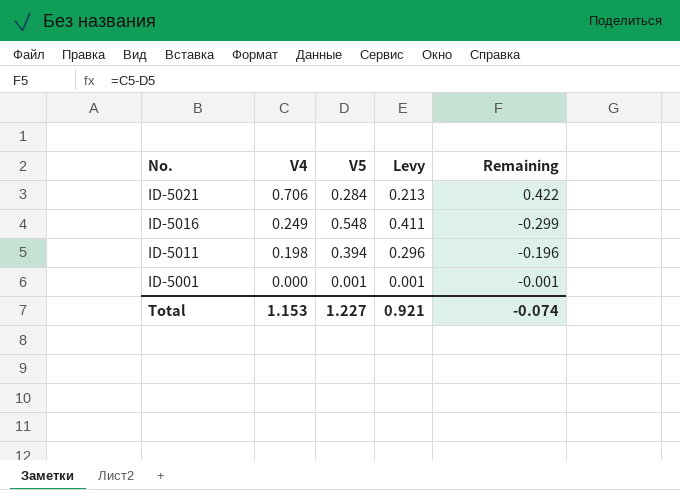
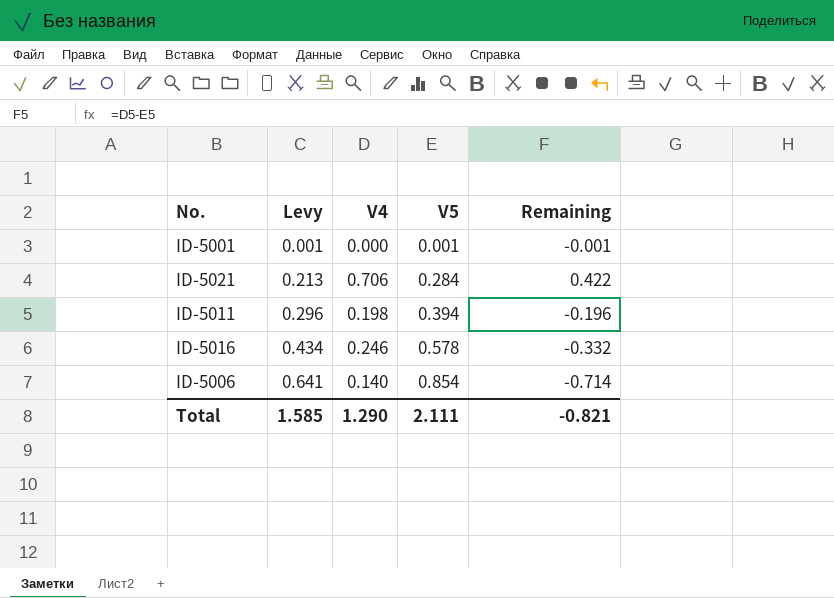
row order: No. descending -> Levy ascending
column Levy | position: 4 -> 2
ID-5016 | Levy: 0.411 -> 0.434
ID-5016 | V4: 0.249 -> 0.246
ID-5016 | V5: 0.548 -> 0.578
ID-5016 | Remaining: -0.299 -> -0.332
row ID-5006: none -> 0.641 | 0.140 | 0.854 | -0.714
Total | Levy: 0.921 -> 1.585
Total | V4: 1.153 -> 1.290
Total | V5: 1.227 -> 2.111
Total | Remaining: -0.074 -> -0.821

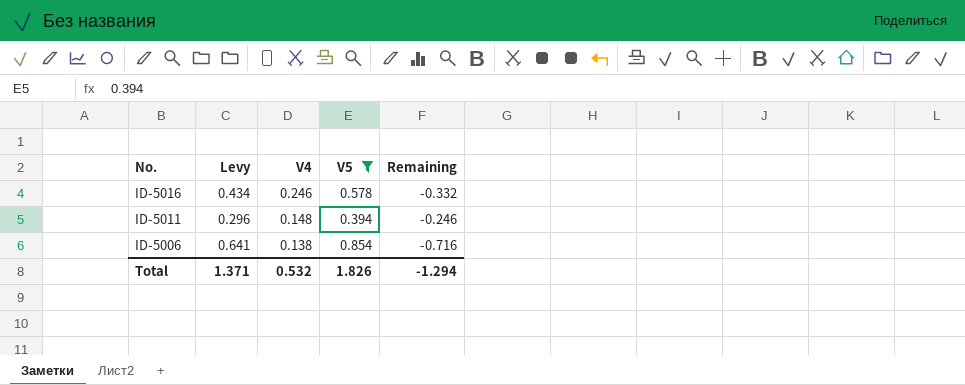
filter: none -> V5 >= 0.394
row order: Levy ascending -> No. descending
ID-5011 | V4: 0.198 -> 0.148
ID-5011 | Remaining: -0.196 -> -0.246
ID-5006 | V4: 0.140 -> 0.138
ID-5006 | Remaining: -0.714 -> -0.716
Total | Levy: 1.585 -> 1.371
Total | V4: 1.290 -> 0.532
Total | V5: 2.111 -> 1.826
Total | Remaining: -0.821 -> -1.294

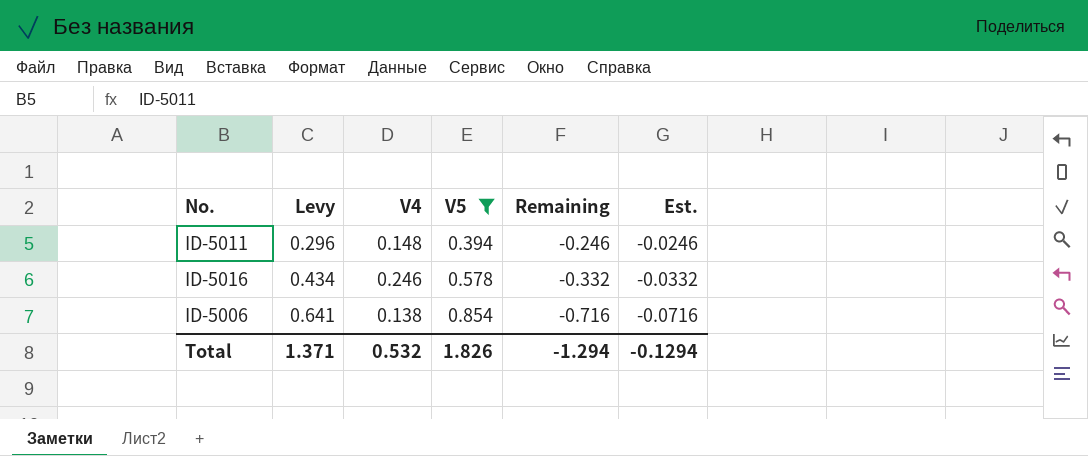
row order: No. descending -> Levy ascending
column Est. | formula: none -> [Remaining] * 0.1

